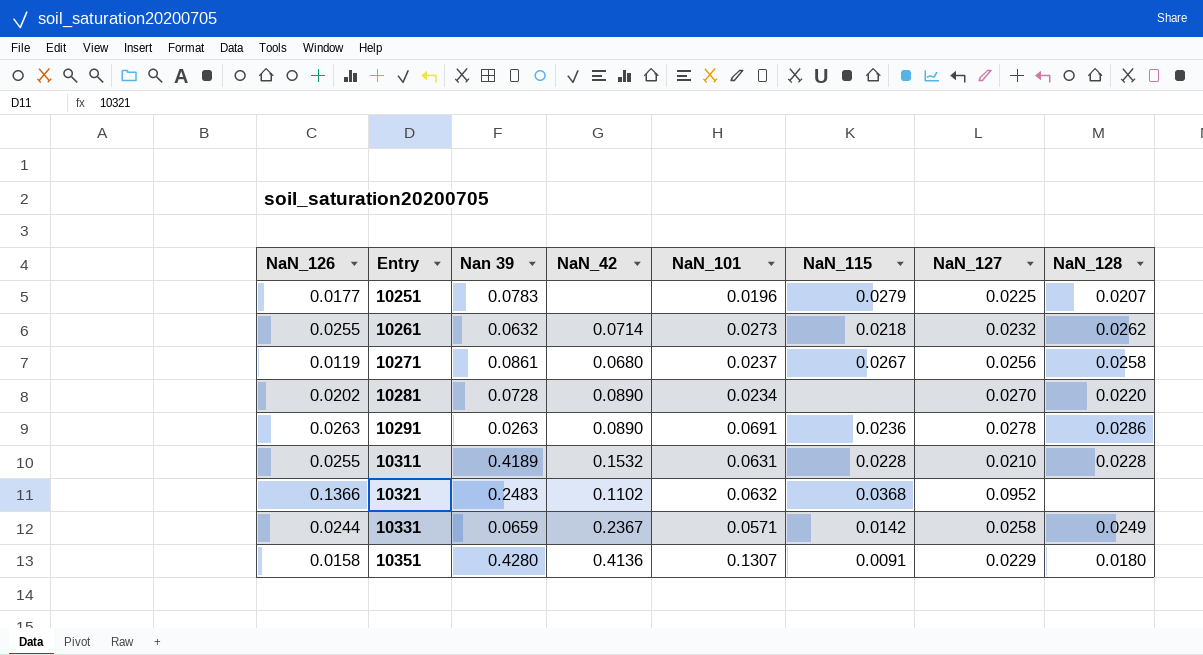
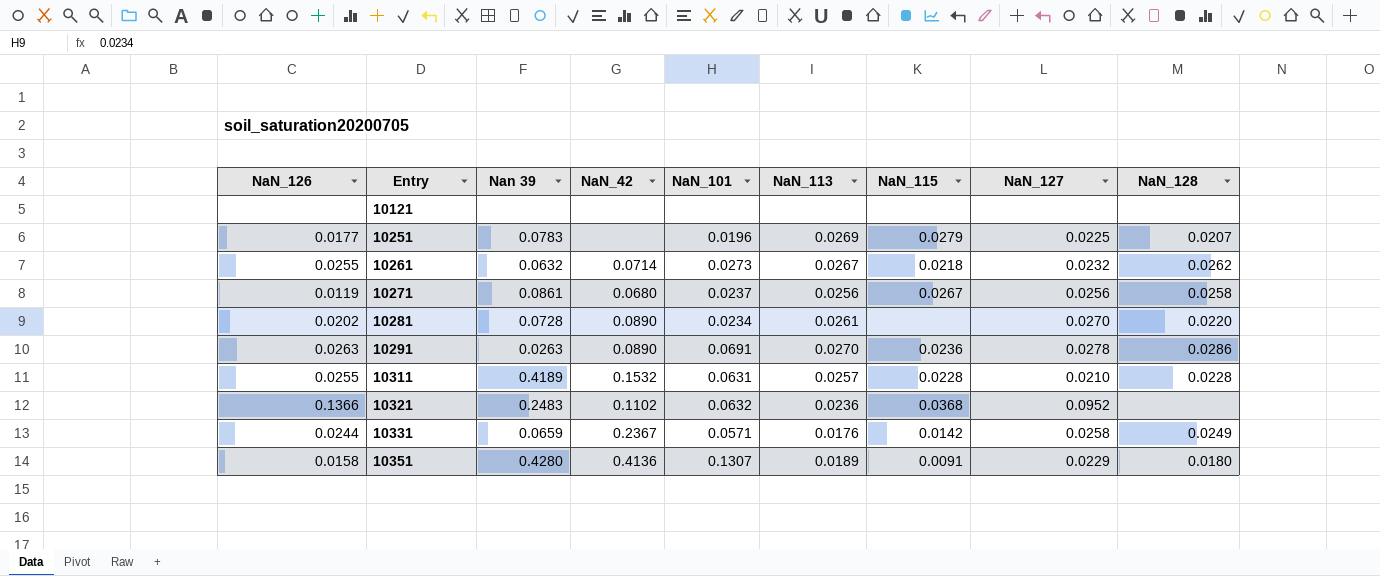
column NaN_113 | position: none -> 6
row 10121: none -> none | none | none | none | none | none | none | none

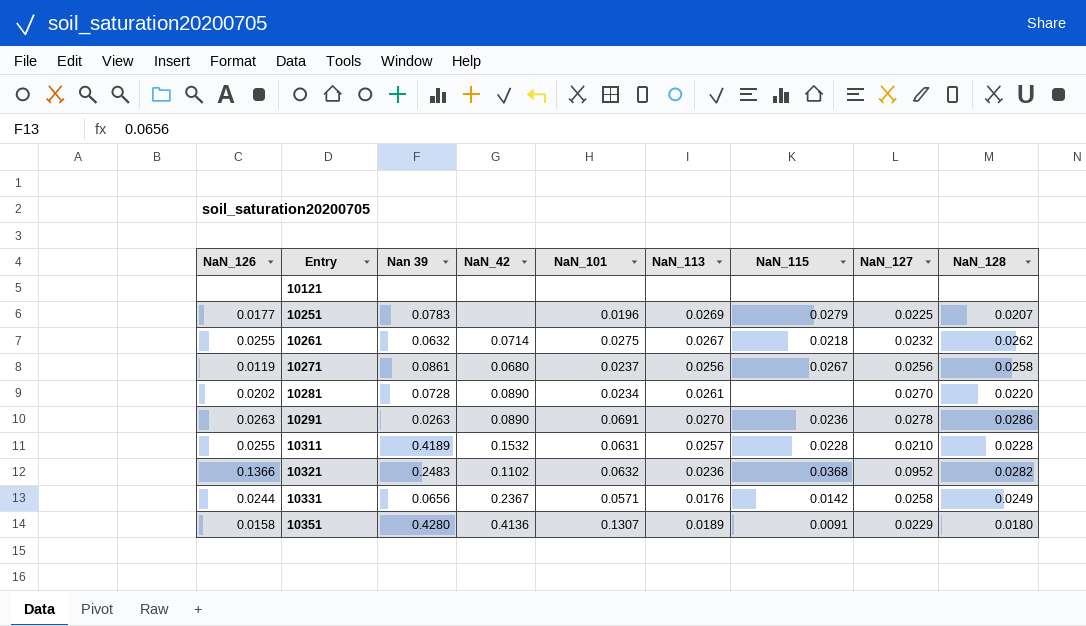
10261 | NaN_101: 0.0273 -> 0.0275
10321 | NaN_128: none -> 0.0282
10331 | Nan 39: 0.0659 -> 0.0656

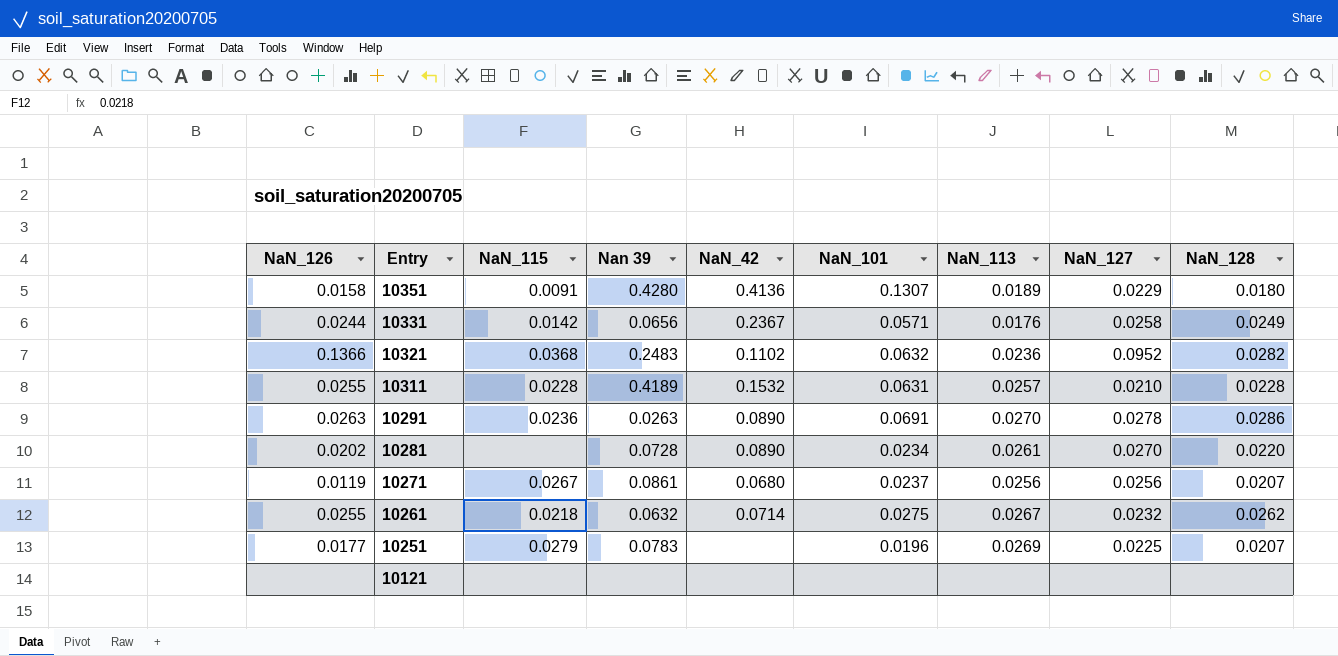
row order: Entry ascending -> Entry descending
column NaN_115 | position: 7 -> 3
10271 | NaN_128: 0.0258 -> 0.0207

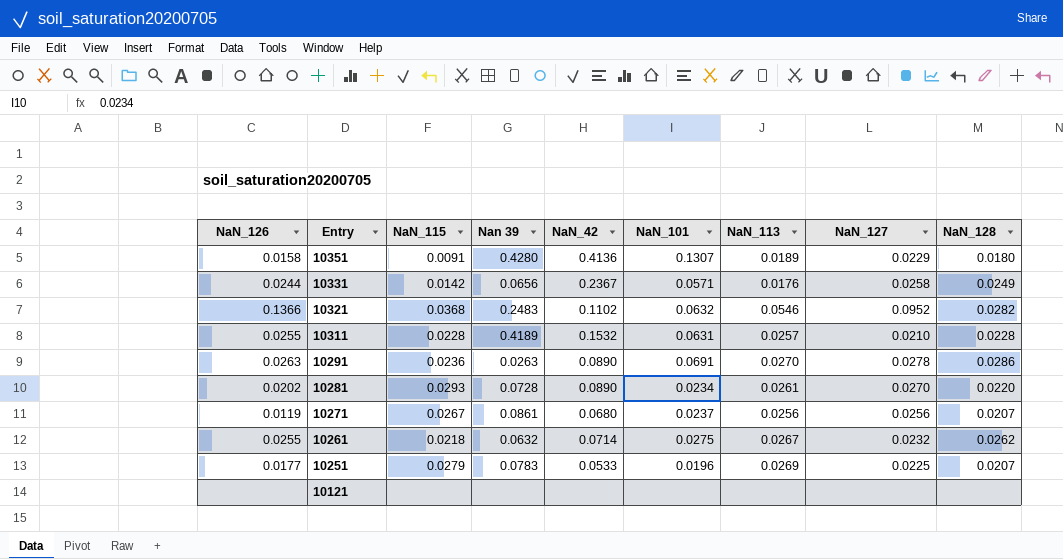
10321 | NaN_113: 0.0236 -> 0.0546
10281 | NaN_115: none -> 0.0293
10251 | NaN_42: none -> 0.0533

